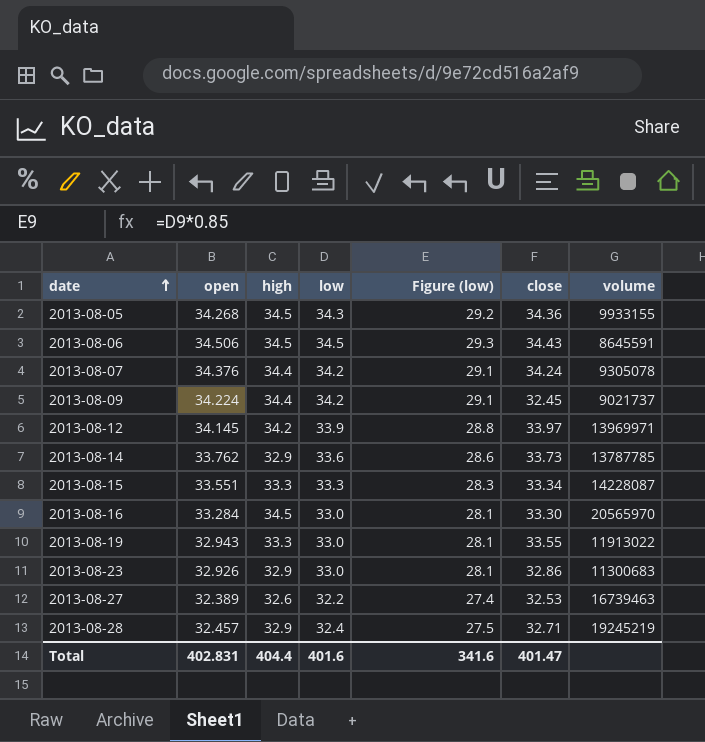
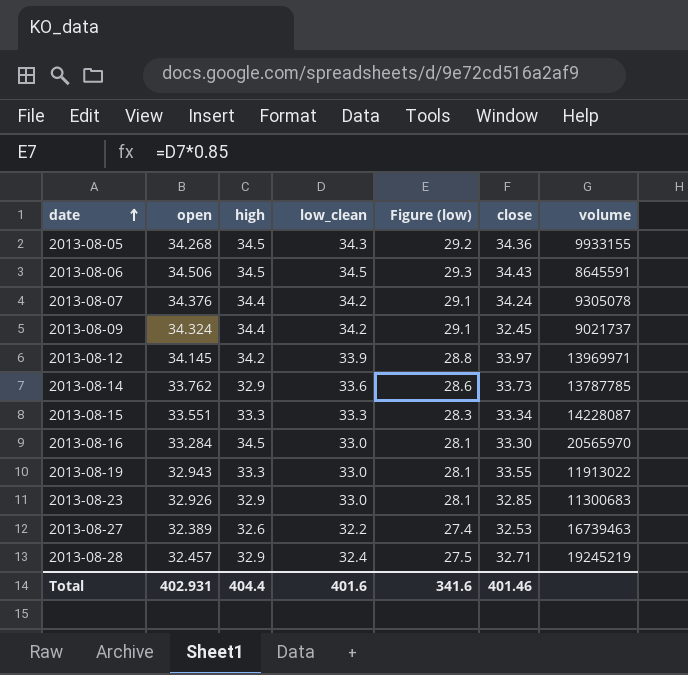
column name: low -> low_clean
2013-08-09 | open: 34.224 -> 34.324
2013-08-23 | close: 32.86 -> 32.85
Total | open: 402.831 -> 402.931
Total | close: 401.47 -> 401.46

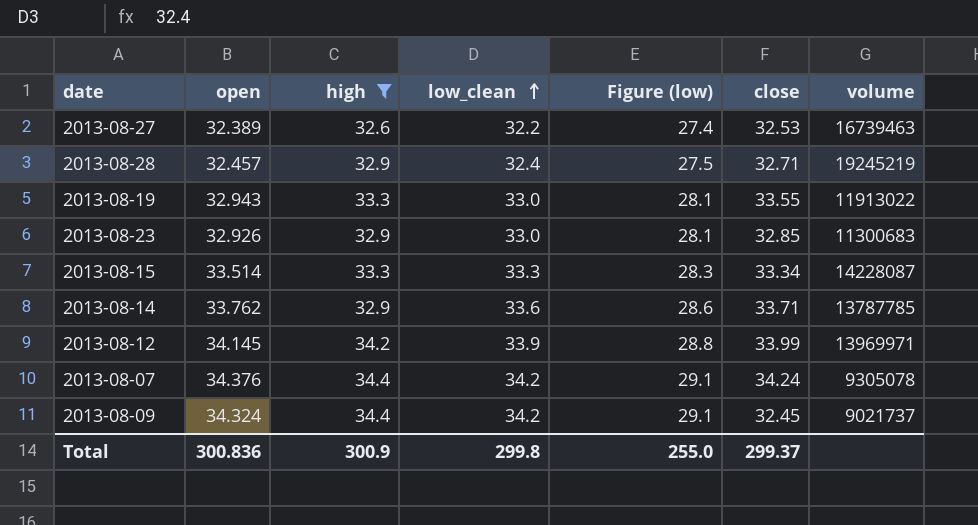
filter: none -> high != 34.5
row order: date ascending -> low_clean ascending
2013-08-15 | open: 33.551 -> 33.514
2013-08-14 | close: 33.73 -> 33.71
2013-08-12 | close: 33.97 -> 33.99
Total | open: 402.931 -> 300.836
Total | high: 404.4 -> 300.9
Total | low_clean: 401.6 -> 299.8
Total | Figure (low): 341.6 -> 255.0
Total | close: 401.46 -> 299.37

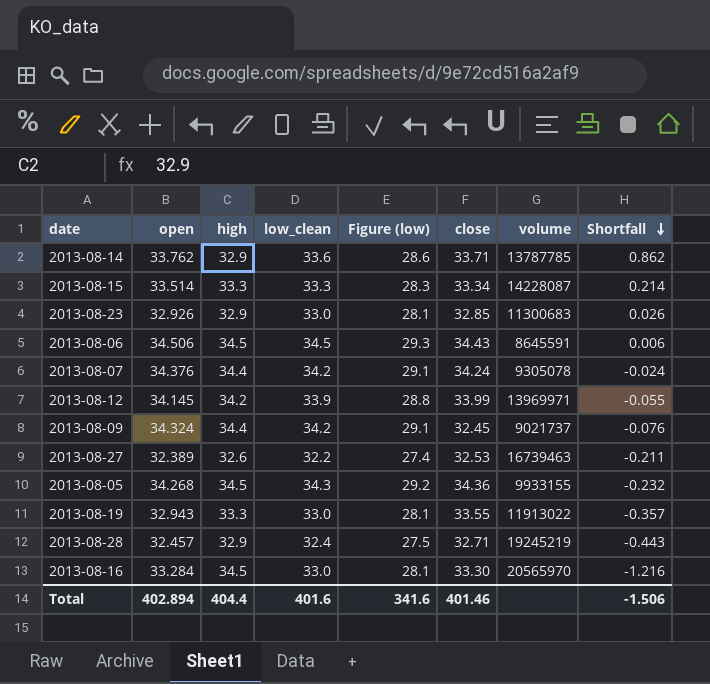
filter: high != 34.5 -> none
row order: low_clean ascending -> Shortfall descending
column Shortfall | formula: none -> [open] - [high]
Total | open: 300.836 -> 402.894
Total | high: 300.9 -> 404.4
Total | low_clean: 299.8 -> 401.6
Total | Figure (low): 255.0 -> 341.6
Total | close: 299.37 -> 401.46

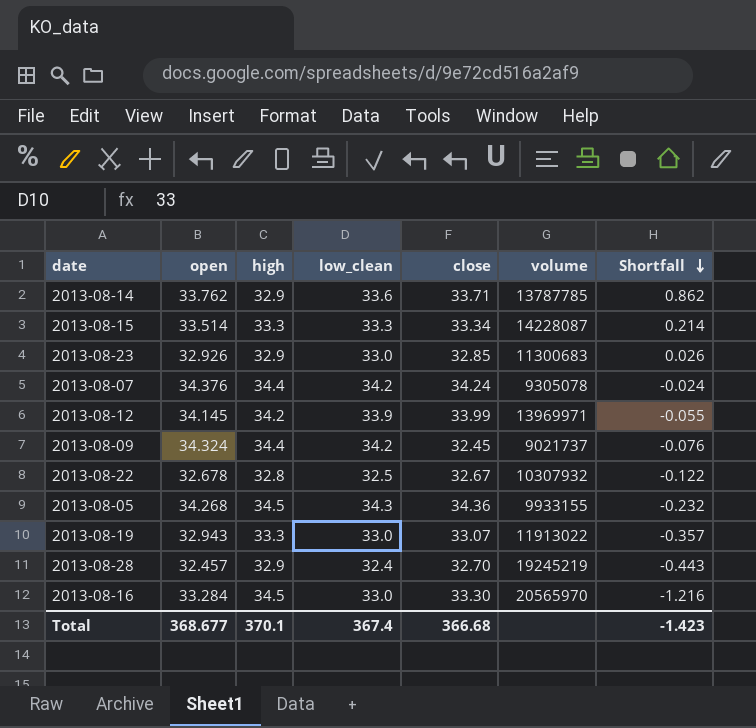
column Figure (low) | formula: [low_clean] * 0.85 -> none
row 2013-08-06: 34.506 | 34.5 | 34.5 | 29.3 | 34.43 | 8645591 | 0.006 -> none
row 2013-08-27: 32.389 | 32.6 | 32.2 | 27.4 | 32.53 | 16739463 | -0.211 -> none
row 2013-08-22: none -> 32.678 | 32.8 | 32.5 | 32.67 | 10307932 | -0.122
2013-08-19 | close: 33.55 -> 33.07
2013-08-28 | close: 32.71 -> 32.70
Total | open: 402.894 -> 368.677
Total | high: 404.4 -> 370.1
Total | low_clean: 401.6 -> 367.4
Total | close: 401.46 -> 366.68
Total | Shortfall: -1.506 -> -1.423

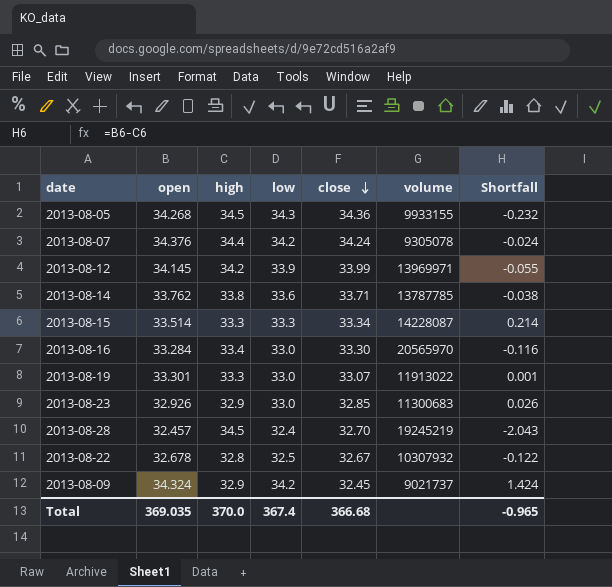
row order: Shortfall descending -> close descending
column name: low_clean -> low
2013-08-14 | high: 32.9 -> 33.8
2013-08-14 | Shortfall: 0.862 -> -0.038
2013-08-16 | high: 34.5 -> 33.4
2013-08-16 | Shortfall: -1.216 -> -0.116
2013-08-19 | open: 32.943 -> 33.301
2013-08-19 | Shortfall: -0.357 -> 0.001
2013-08-28 | high: 32.9 -> 34.5
2013-08-28 | Shortfall: -0.443 -> -2.043
2013-08-09 | high: 34.4 -> 32.9
2013-08-09 | Shortfall: -0.076 -> 1.424
Total | open: 368.677 -> 369.035
Total | high: 370.1 -> 370.0
Total | Shortfall: -1.423 -> -0.965

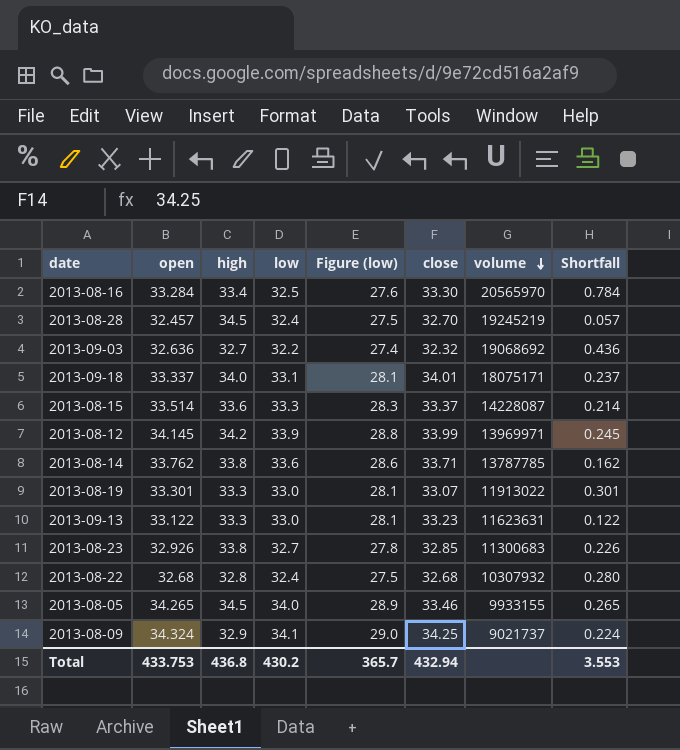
row order: close descending -> volume descending
column Figure (low) | formula: none -> [low] * 0.85
column Shortfall | formula: [open] - [high] -> [open] - [low]
row 2013-08-07: 34.376 | 34.4 | 34.2 | 34.24 | 9305078 | -0.024 -> none
2013-08-16 | low: 33.0 -> 32.5
row 2013-09-03: none -> 32.636 | 32.7 | 32.2 | 27.4 | 32.32 | 19068692 | 0.436
row 2013-09-18: none -> 33.337 | 34.0 | 33.1 | 28.1 | 34.01 | 18075171 | 0.237
2013-08-15 | high: 33.3 -> 33.6
2013-08-15 | close: 33.34 -> 33.37
row 2013-09-13: none -> 33.122 | 33.3 | 33.0 | 28.1 | 33.23 | 11623631 | 0.122
2013-08-23 | high: 32.9 -> 33.8
2013-08-23 | low: 33.0 -> 32.7
2013-08-22 | open: 32.678 -> 32.68
2013-08-22 | low: 32.5 -> 32.4
2013-08-22 | close: 32.67 -> 32.68
2013-08-05 | open: 34.268 -> 34.265
2013-08-05 | low: 34.3 -> 34.0
2013-08-05 | close: 34.36 -> 33.46
2013-08-09 | low: 34.2 -> 34.1
2013-08-09 | close: 32.45 -> 34.25
Total | open: 369.035 -> 433.753
Total | high: 370.0 -> 436.8
Total | low: 367.4 -> 430.2
Total | close: 366.68 -> 432.94
Total | Shortfall: -0.965 -> 3.553

